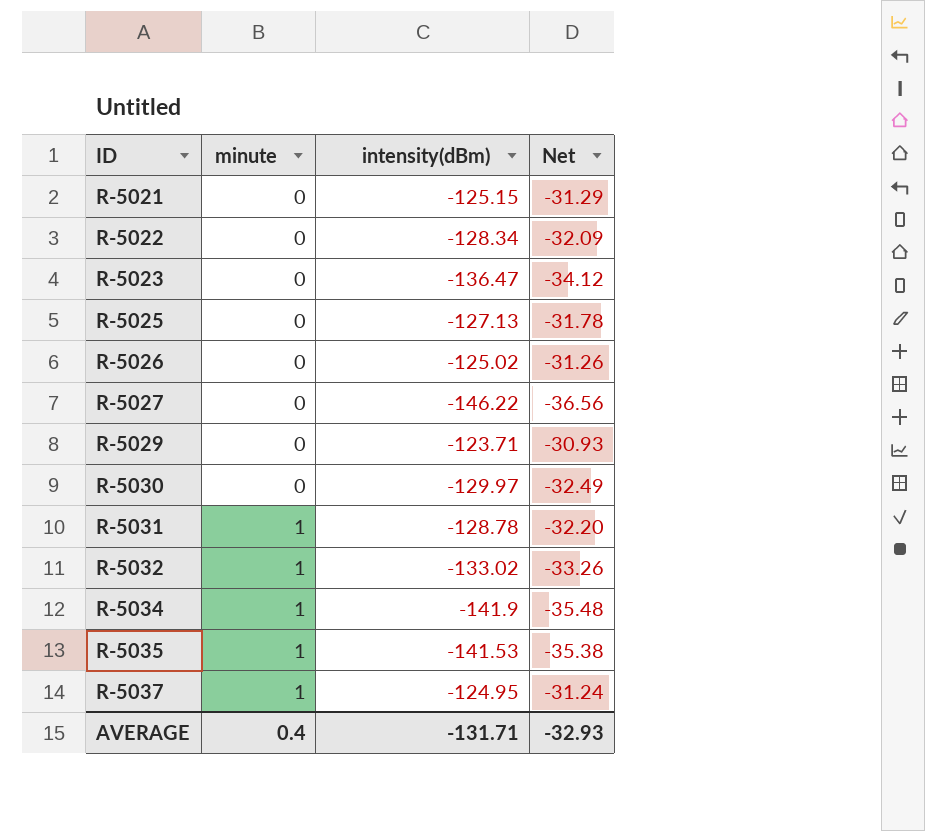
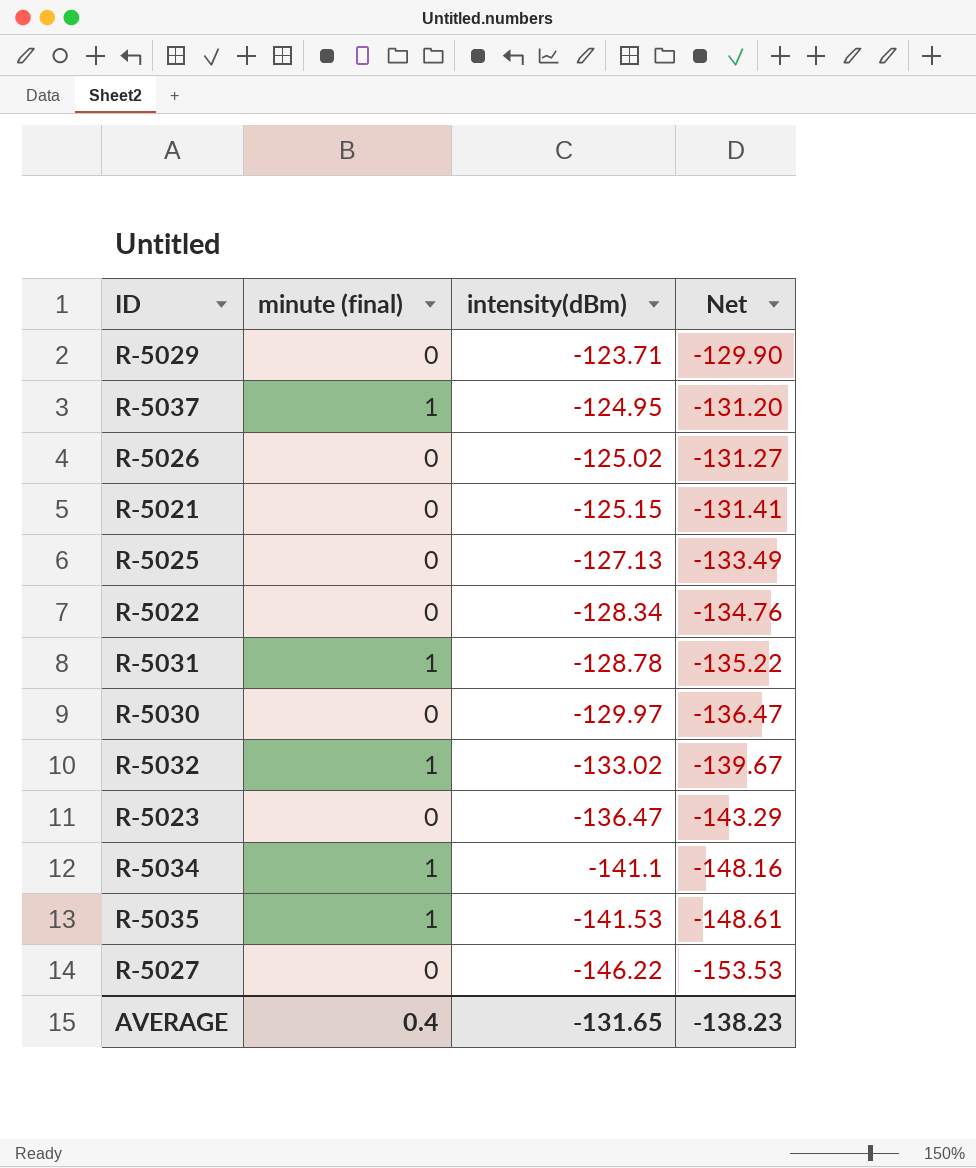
row order: ID ascending -> intensity(dBm) descending
column name: minute -> minute (final)
column Net | formula: [intensity(dBm)] * 0.25 -> [intensity(dBm)] * 1.05
R-5034 | intensity(dBm): -141.9 -> -141.1
AVERAGE | intensity(dBm): -131.71 -> -131.65
AVERAGE | Net: -32.93 -> -138.23

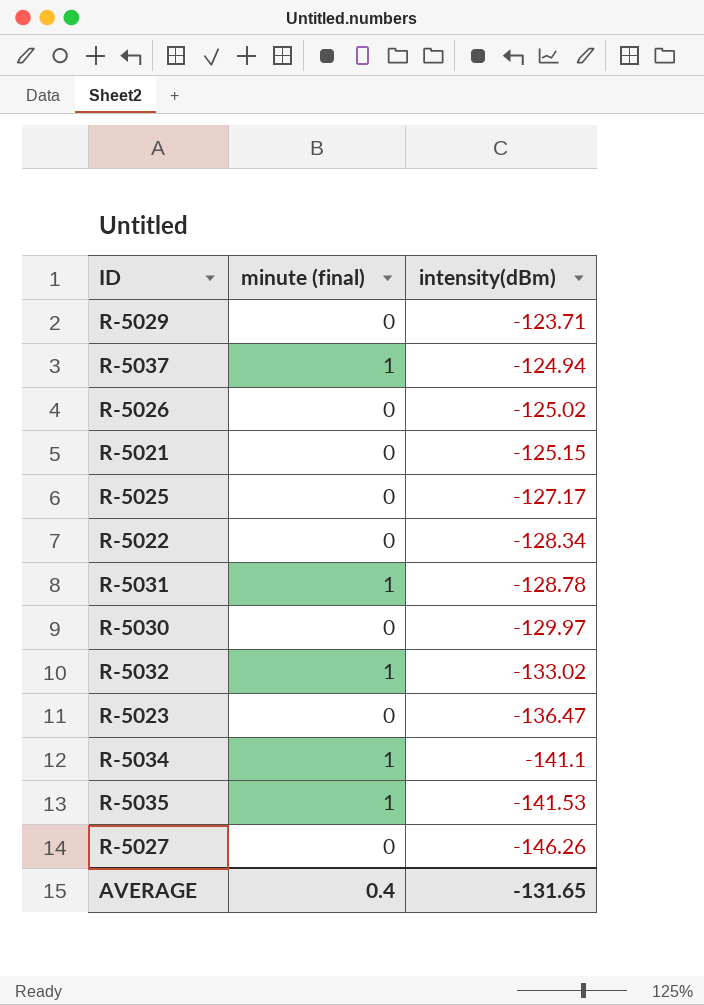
column Net | formula: [intensity(dBm)] * 1.05 -> none
R-5037 | intensity(dBm): -124.95 -> -124.94
R-5025 | intensity(dBm): -127.13 -> -127.17
R-5027 | intensity(dBm): -146.22 -> -146.26

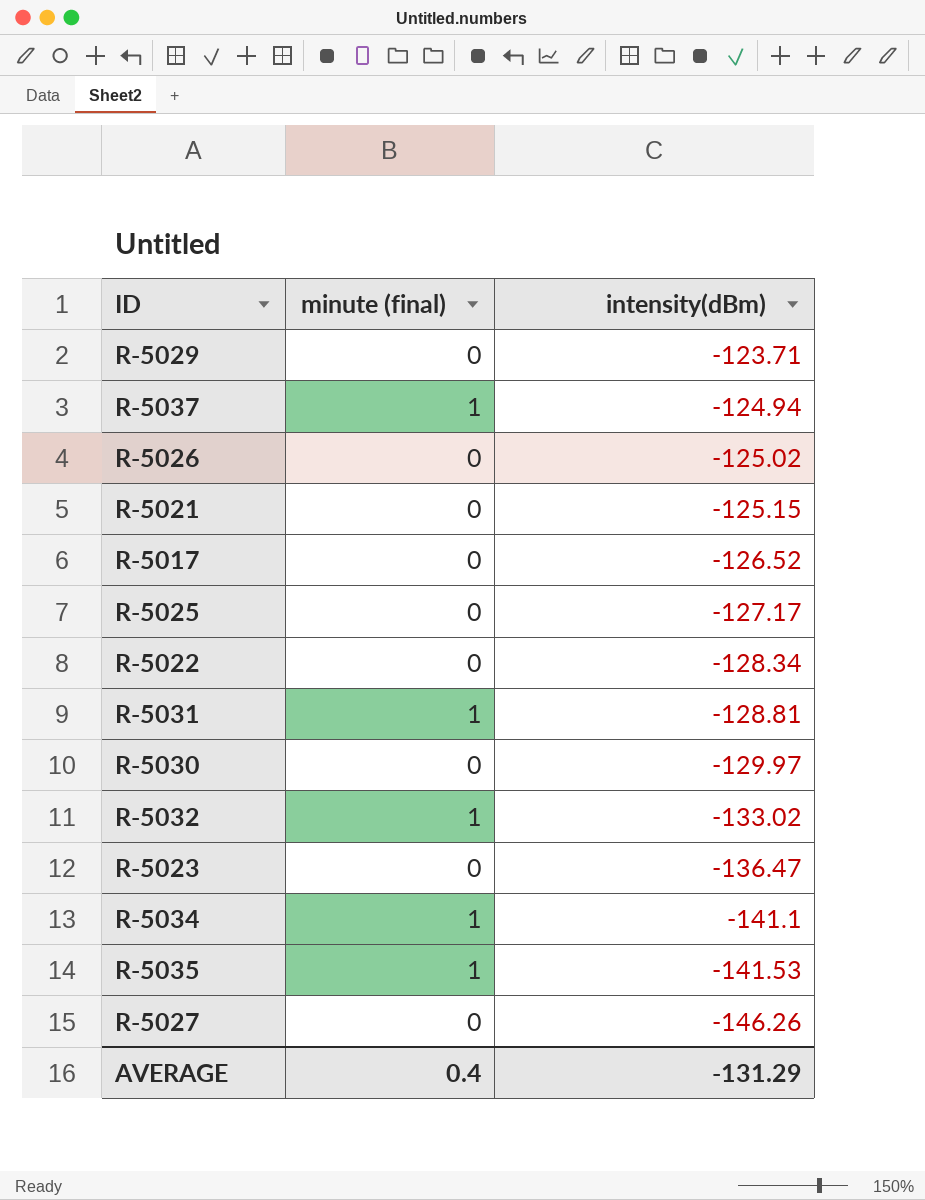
row R-5017: none -> 0 | -126.52
R-5031 | intensity(dBm): -128.78 -> -128.81
AVERAGE | intensity(dBm): -131.65 -> -131.29

